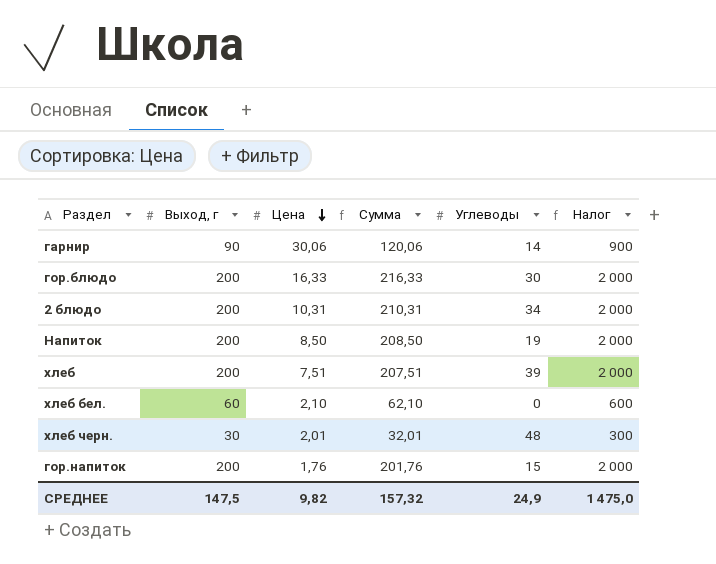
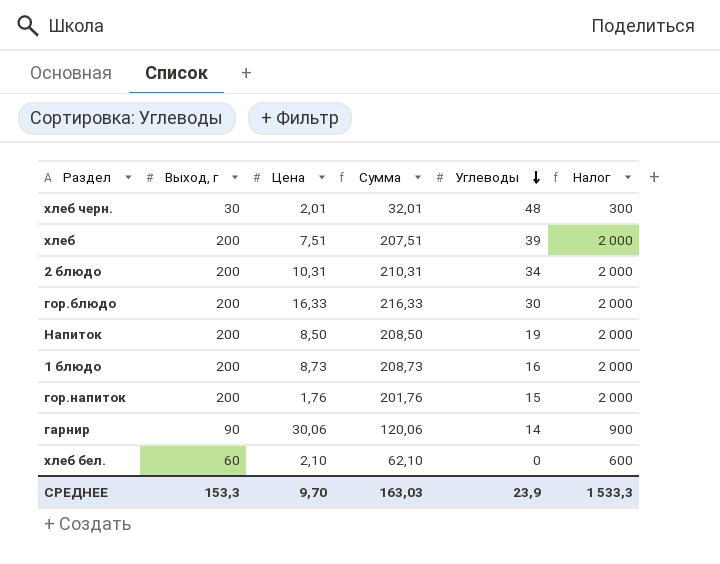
row order: Цена descending -> Углеводы descending
row 1 блюдо: none -> 200 | 8,73 | 208,73 | 16 | 2 000
СРЕДНЕЕ | Выход, г: 147,5 -> 153,3
СРЕДНЕЕ | Цена: 9,82 -> 9,70
СРЕДНЕЕ | Сумма: 157,32 -> 163,03
СРЕДНЕЕ | Углеводы: 24,9 -> 23,9
СРЕДНЕЕ | Налог: 1 475,0 -> 1 533,3

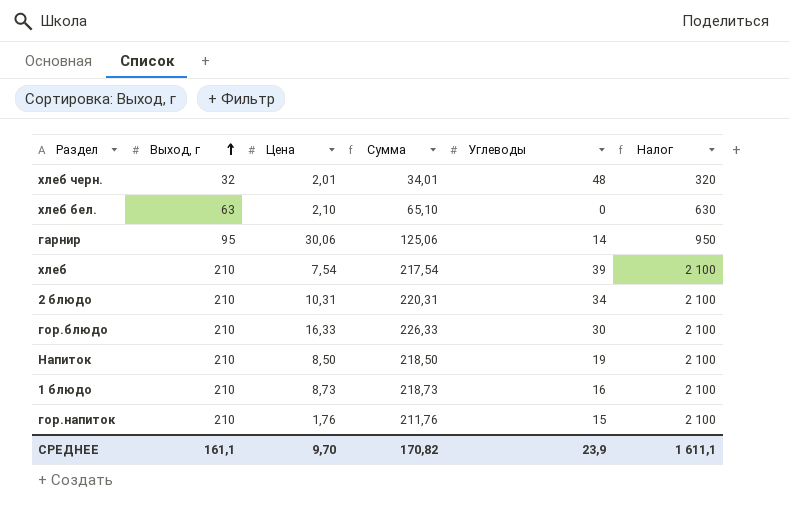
row order: Углеводы descending -> Выход, г ascending
хлеб черн. | Выход, г: 30 -> 32
хлеб черн. | Сумма: 32,01 -> 34,01
хлеб черн. | Налог: 300 -> 320
хлеб бел. | Выход, г: 60 -> 63
хлеб бел. | Сумма: 62,10 -> 65,10
хлеб бел. | Налог: 600 -> 630
гарнир | Выход, г: 90 -> 95
гарнир | Сумма: 120,06 -> 125,06
гарнир | Налог: 900 -> 950
хлеб | Выход, г: 200 -> 210
хлеб | Цена: 7,51 -> 7,54
хлеб | Сумма: 207,51 -> 217,54
хлеб | Налог: 2 000 -> 2 100
2 блюдо | Выход, г: 200 -> 210
2 блюдо | Сумма: 210,31 -> 220,31
2 блюдо | Налог: 2 000 -> 2 100
гор.блюдо | Выход, г: 200 -> 210
гор.блюдо | Сумма: 216,33 -> 226,33
гор.блюдо | Налог: 2 000 -> 2 100
Напиток | Выход, г: 200 -> 210
Напиток | Сумма: 208,50 -> 218,50
Напиток | Налог: 2 000 -> 2 100
1 блюдо | Выход, г: 200 -> 210
1 блюдо | Сумма: 208,73 -> 218,73
1 блюдо | Налог: 2 000 -> 2 100
гор.напиток | Выход, г: 200 -> 210
гор.напиток | Сумма: 201,76 -> 211,76
гор.напиток | Налог: 2 000 -> 2 100
СРЕДНЕЕ | Выход, г: 153,3 -> 161,1
СРЕДНЕЕ | Сумма: 163,03 -> 170,82
СРЕДНЕЕ | Налог: 1 533,3 -> 1 611,1

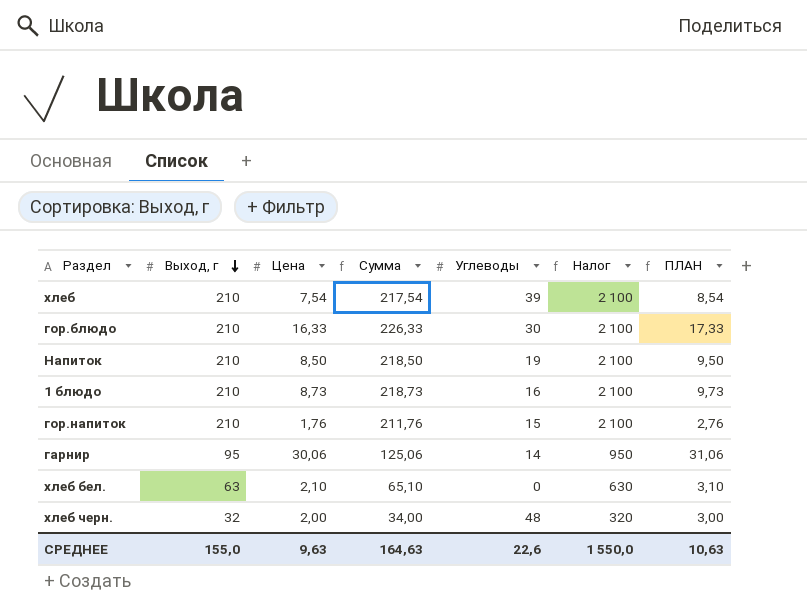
row order: Выход, г ascending -> Выход, г descending
column ПЛАН | formula: none -> [Цена] + 1
row 2 блюдо: 210 | 10,31 | 220,31 | 34 | 2 100 -> none
хлеб черн. | Цена: 2,01 -> 2,00
хлеб черн. | Сумма: 34,01 -> 34,00
СРЕДНЕЕ | Выход, г: 161,1 -> 155,0
СРЕДНЕЕ | Цена: 9,70 -> 9,63
СРЕДНЕЕ | Сумма: 170,82 -> 164,63
СРЕДНЕЕ | Углеводы: 23,9 -> 22,6
СРЕДНЕЕ | Налог: 1 611,1 -> 1 550,0

